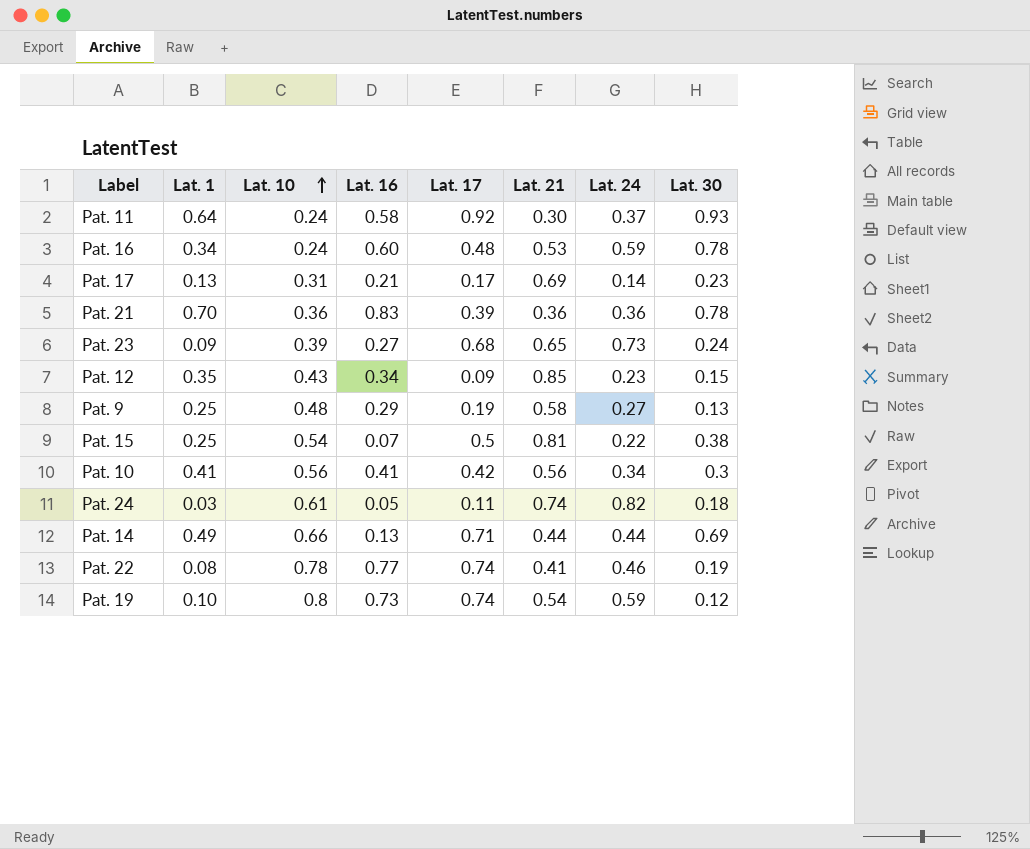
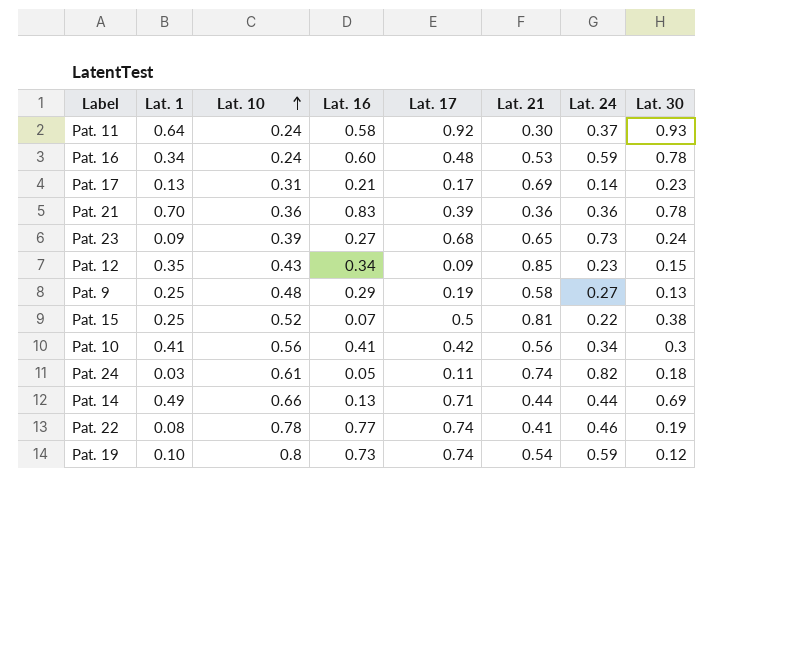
Pat. 15 | Lat. 10: 0.54 -> 0.52

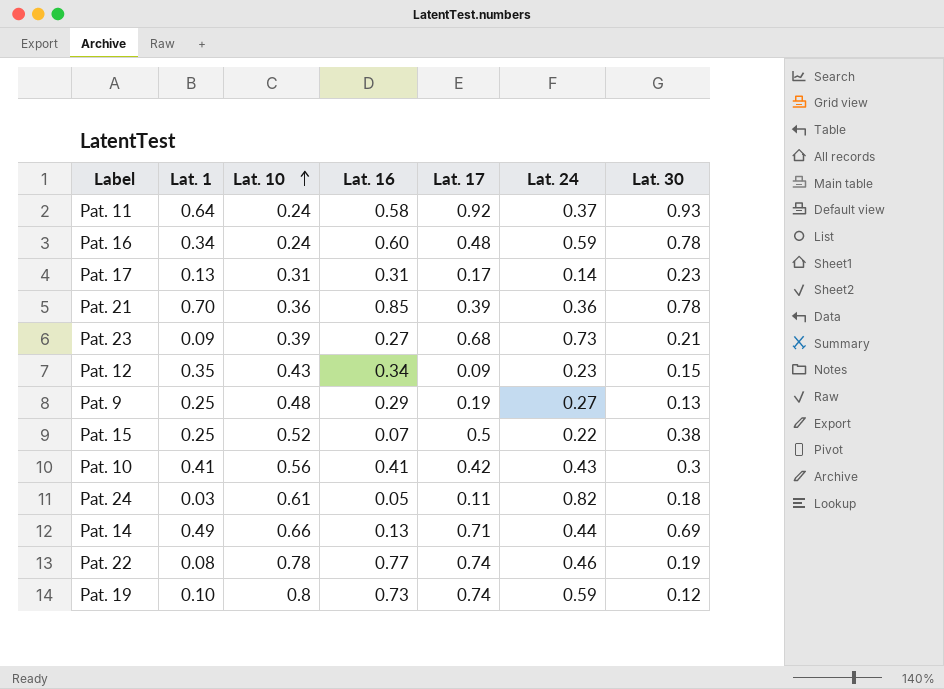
column Lat. 21 | position: 6 -> none
Pat. 17 | Lat. 16: 0.21 -> 0.31
Pat. 21 | Lat. 16: 0.83 -> 0.85
Pat. 23 | Lat. 30: 0.24 -> 0.21
Pat. 10 | Lat. 24: 0.34 -> 0.43

